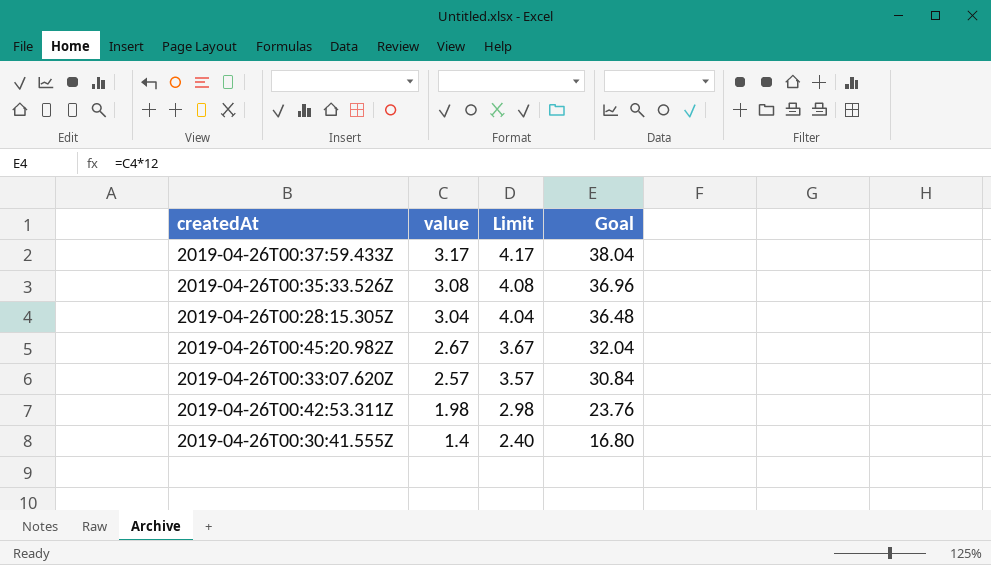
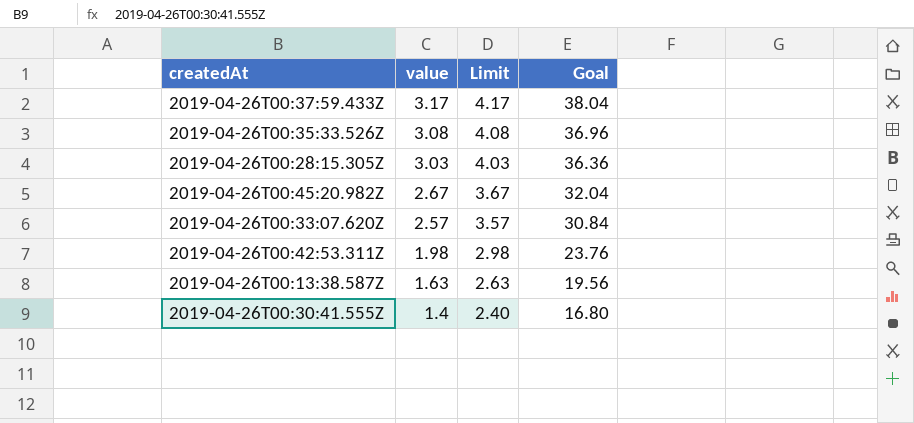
2019-04-26T00:28:15.305Z | value: 3.04 -> 3.03
2019-04-26T00:28:15.305Z | Limit: 4.04 -> 4.03
2019-04-26T00:28:15.305Z | Goal: 36.48 -> 36.36
row 2019-04-26T00:13:38.587Z: none -> 1.63 | 2.63 | 19.56

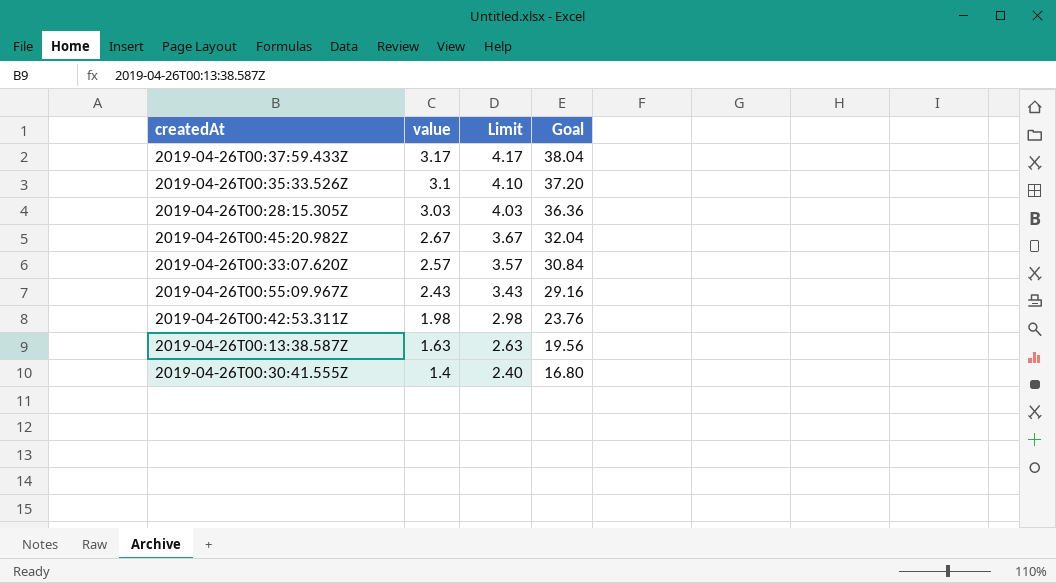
2019-04-26T00:35:33.526Z | value: 3.08 -> 3.1
2019-04-26T00:35:33.526Z | Limit: 4.08 -> 4.10
2019-04-26T00:35:33.526Z | Goal: 36.96 -> 37.20
row 2019-04-26T00:55:09.967Z: none -> 2.43 | 3.43 | 29.16

